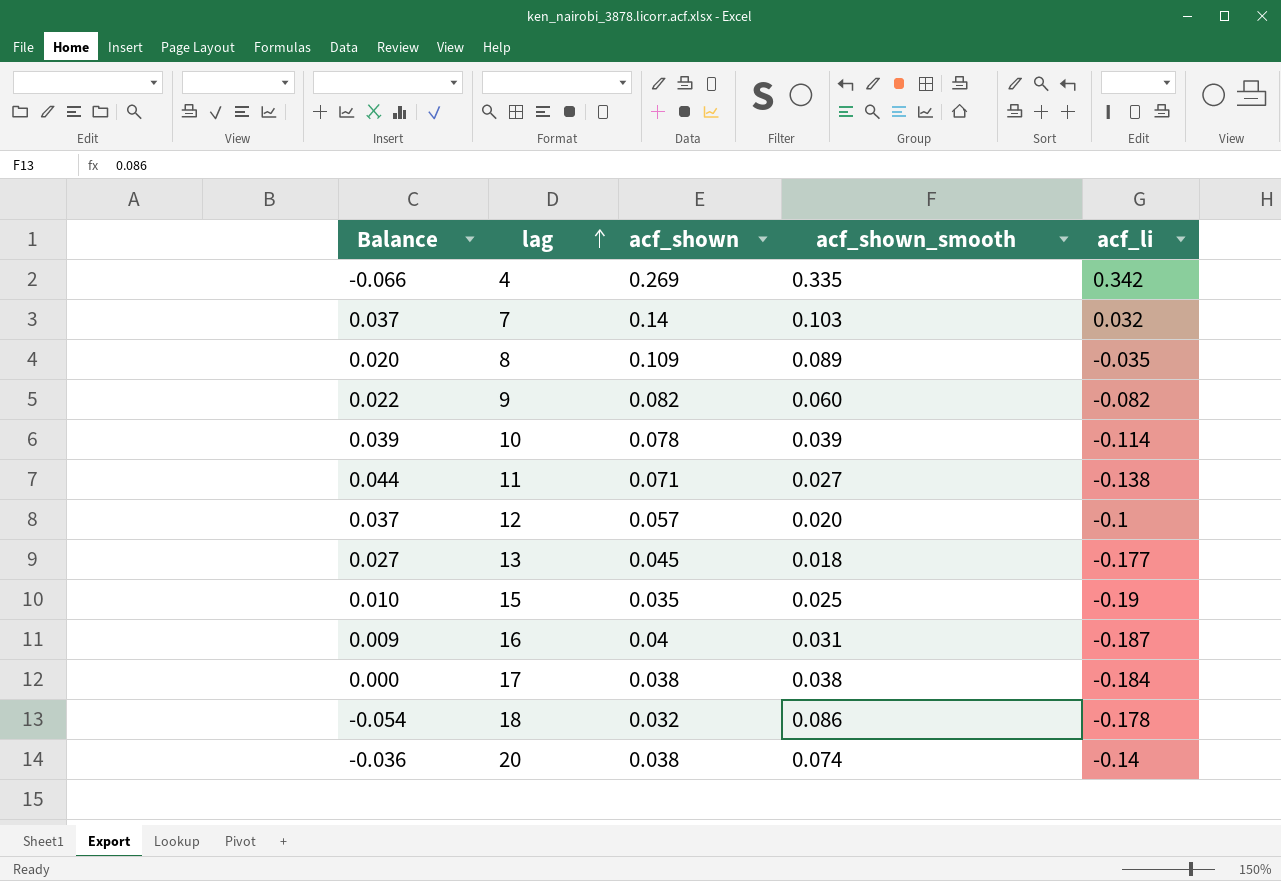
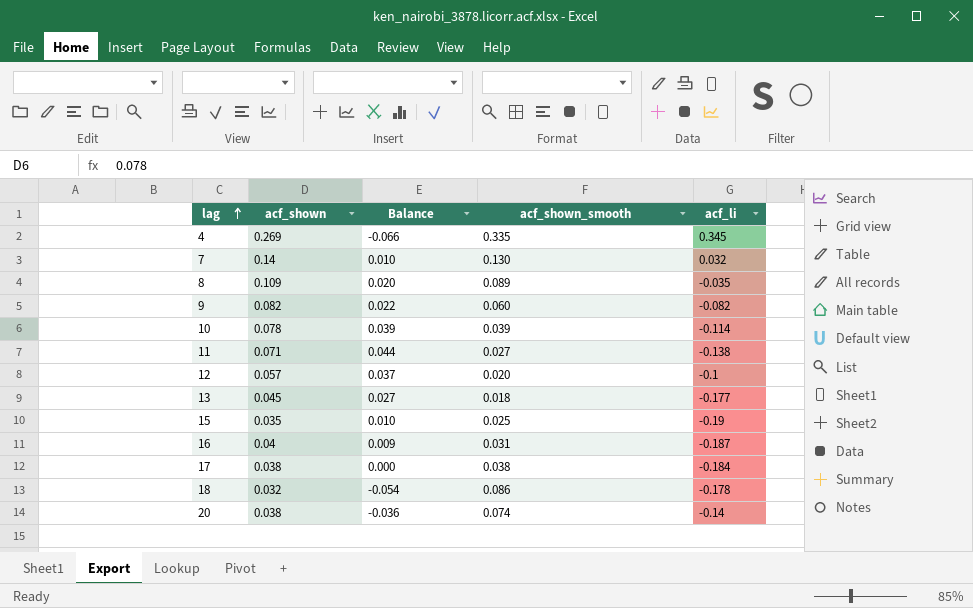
column Balance | position: 1 -> 3
4 | acf_li: 0.342 -> 0.345
7 | Balance: 0.037 -> 0.010
7 | acf_shown_smooth: 0.103 -> 0.130

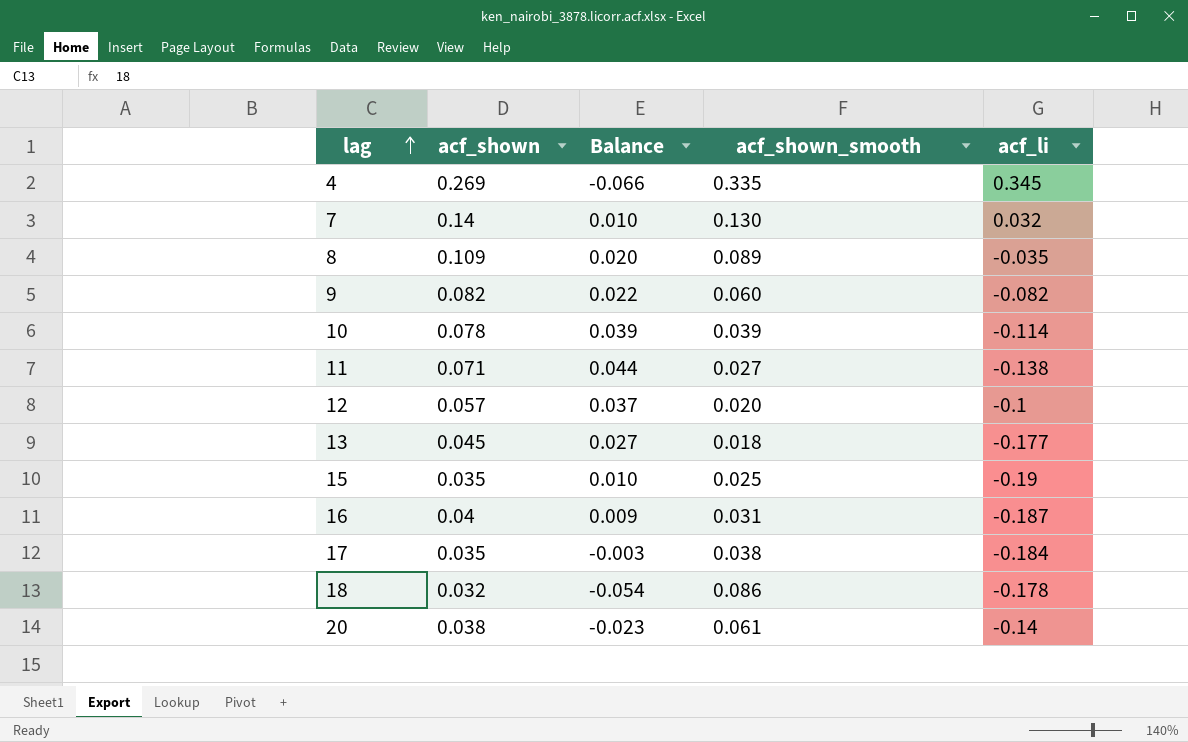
17 | acf_shown: 0.038 -> 0.035
17 | Balance: 0.000 -> -0.003
20 | Balance: -0.036 -> -0.023
20 | acf_shown_smooth: 0.074 -> 0.061

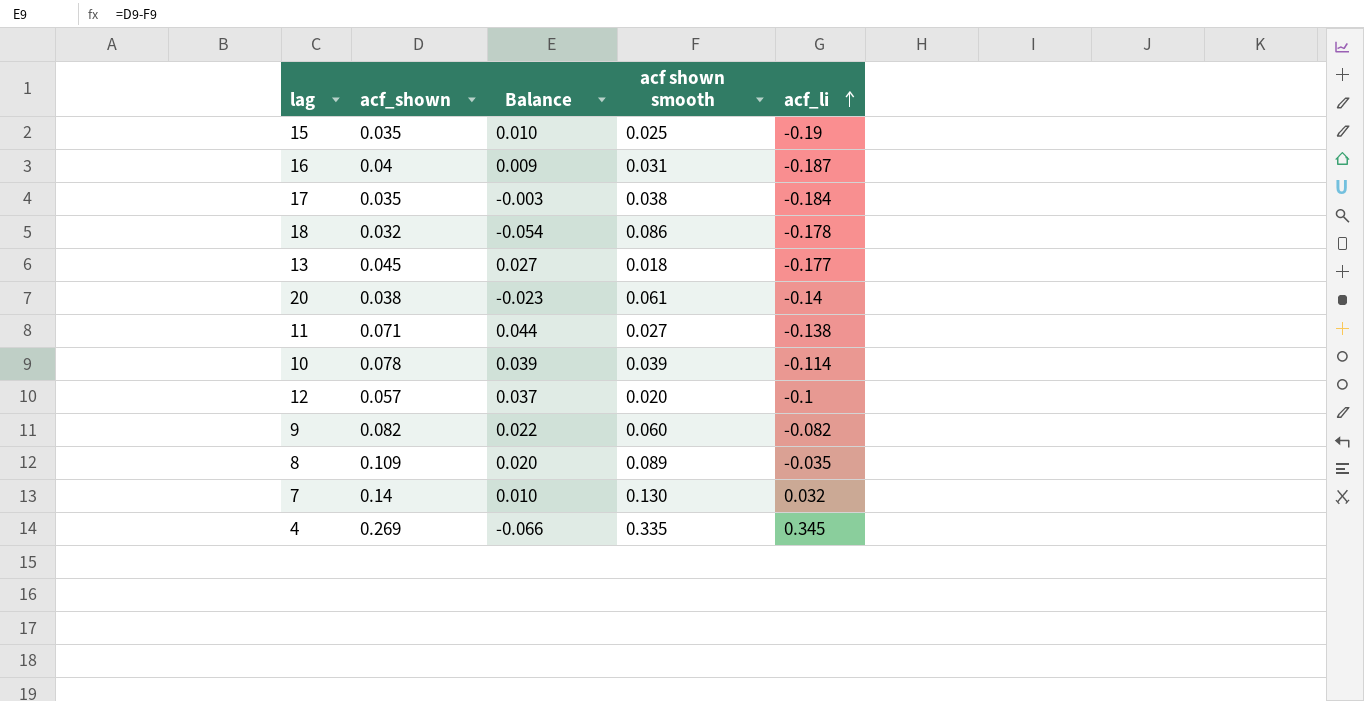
row order: lag ascending -> acf_li ascending
column name: acf_shown_smooth -> acf shown smooth

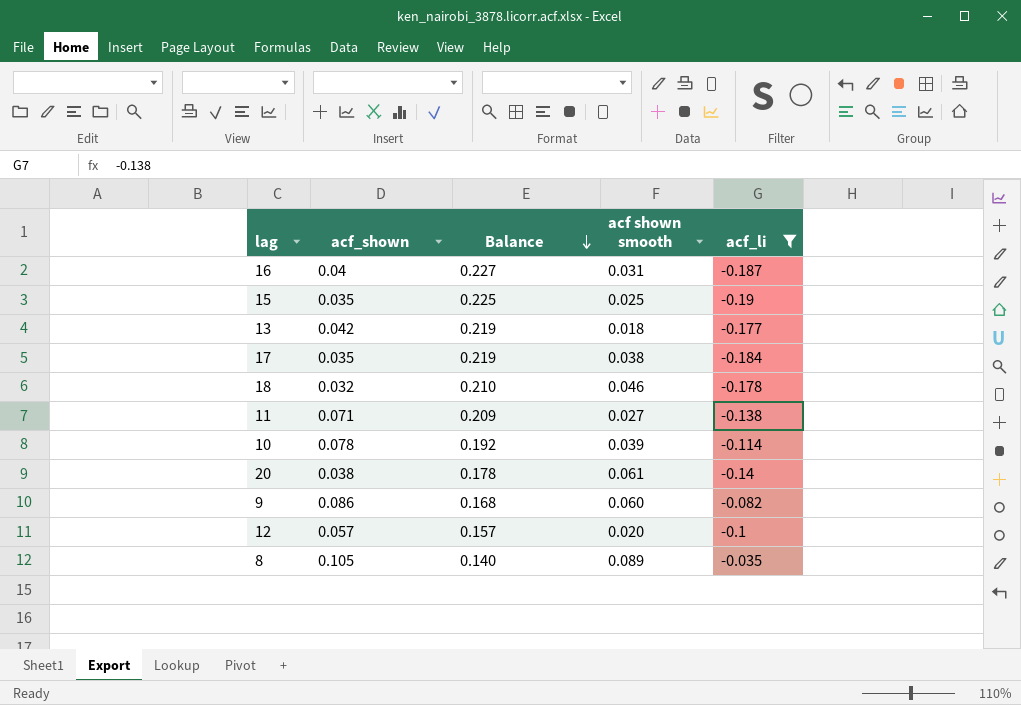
filter: none -> acf_li <= -0.035
row order: acf_li ascending -> Balance descending
column Balance | formula: [acf_shown] - [acf shown smooth] -> [acf_shown] - [acf_li]
13 | acf_shown: 0.045 -> 0.042
18 | acf shown smooth: 0.086 -> 0.046
9 | acf_shown: 0.082 -> 0.086
8 | acf_shown: 0.109 -> 0.105

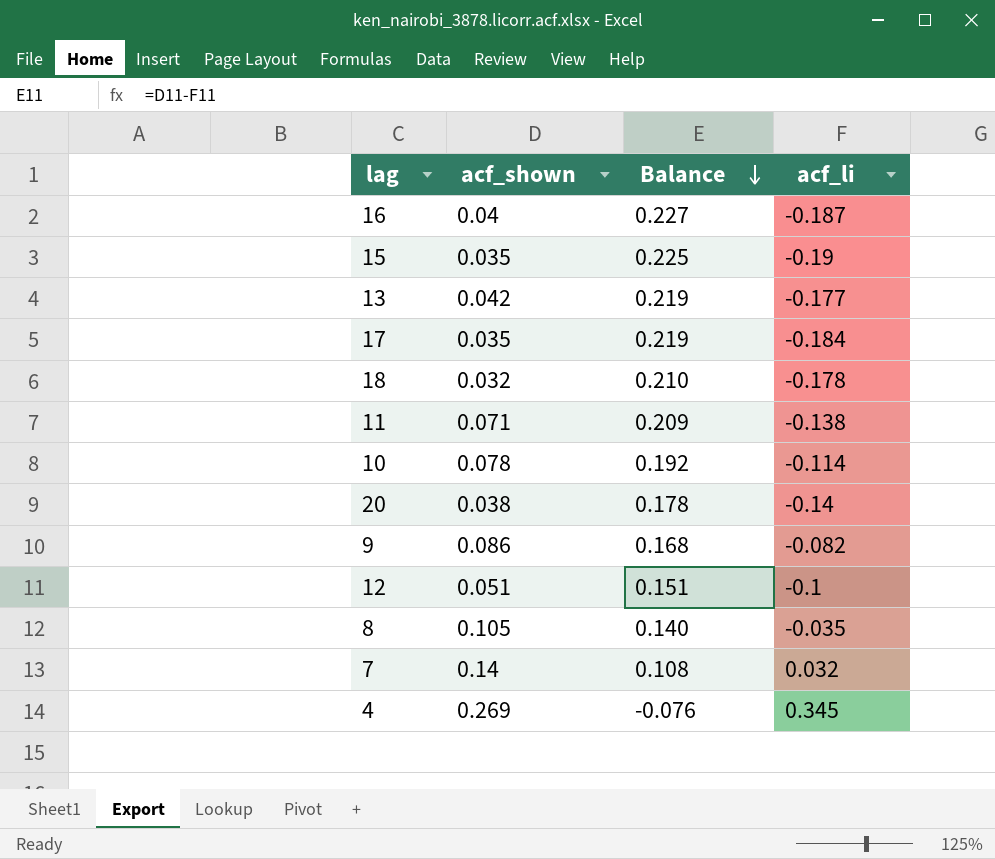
filter: acf_li <= -0.035 -> none
column acf shown smooth | position: 4 -> none
12 | acf_shown: 0.057 -> 0.051
12 | Balance: 0.157 -> 0.151

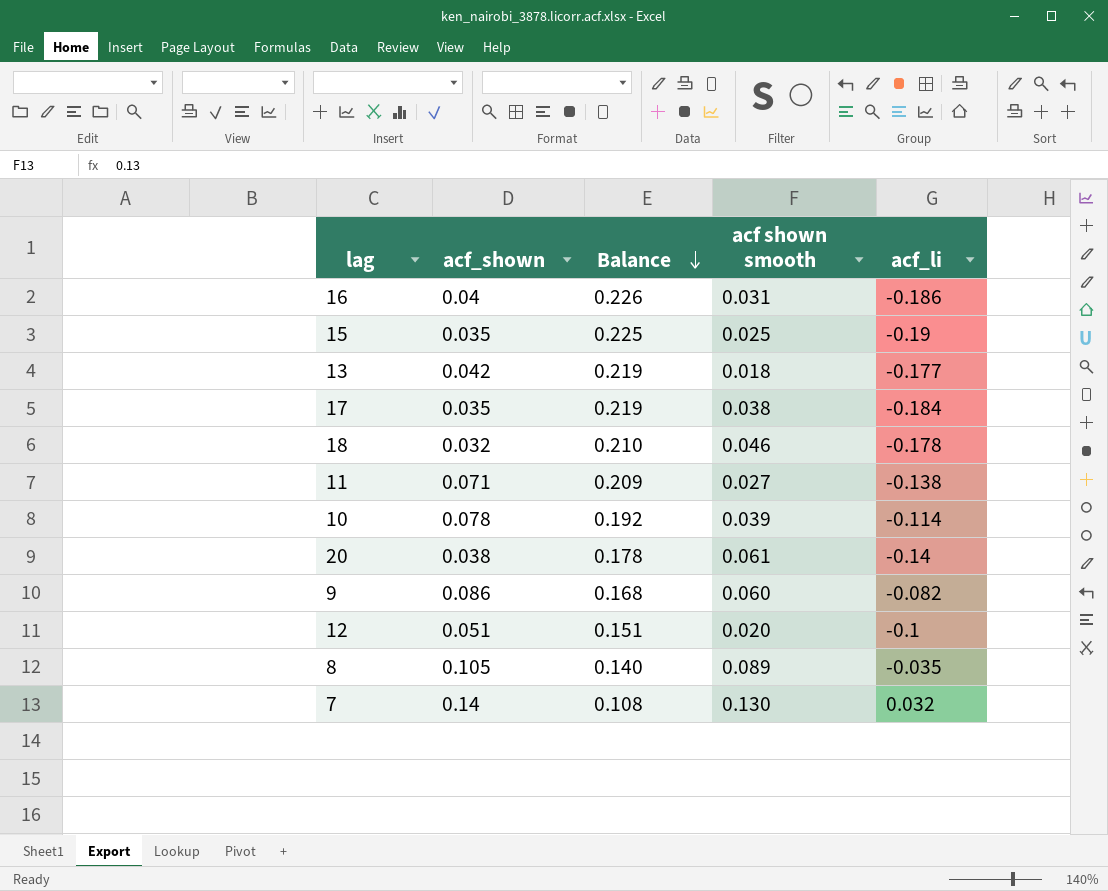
column acf shown smooth | position: none -> 4
row 4: 0.269 | -0.076 | 0.345 -> none
16 | Balance: 0.227 -> 0.226
16 | acf_li: -0.187 -> -0.186

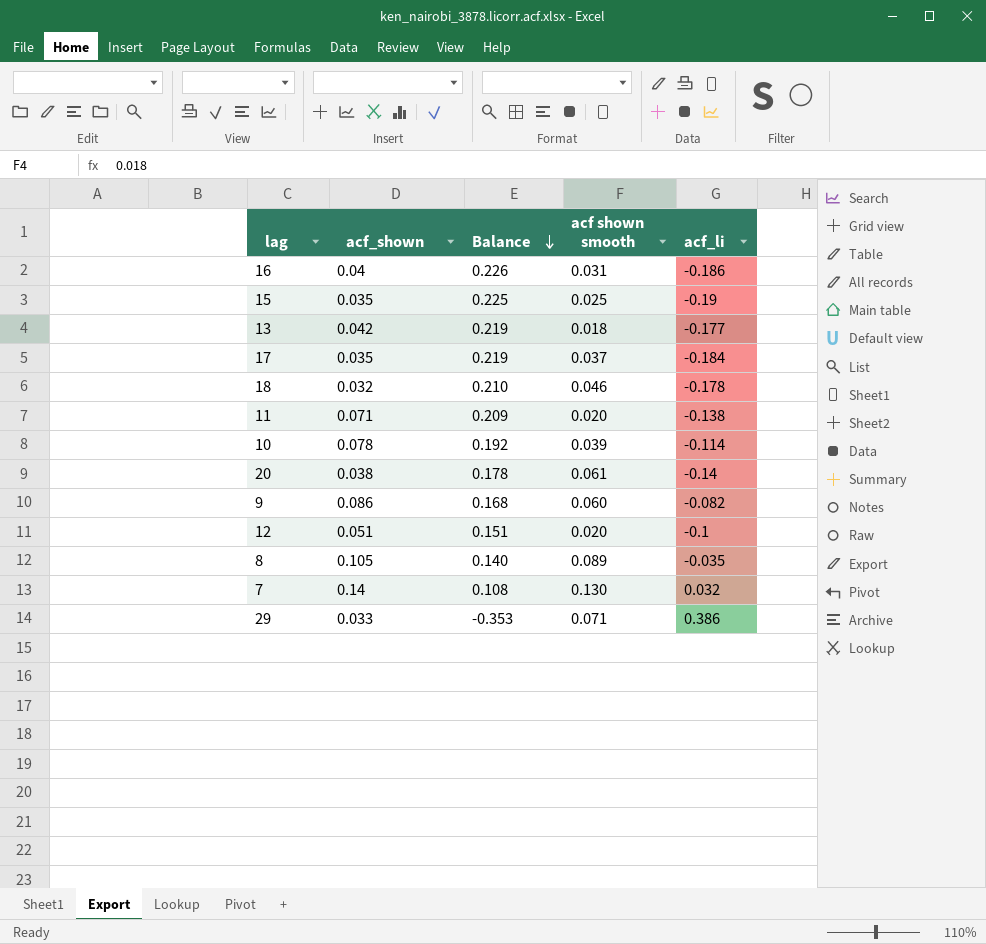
17 | acf shown smooth: 0.038 -> 0.037
11 | acf shown smooth: 0.027 -> 0.020
row 29: none -> 0.033 | -0.353 | 0.071 | 0.386

